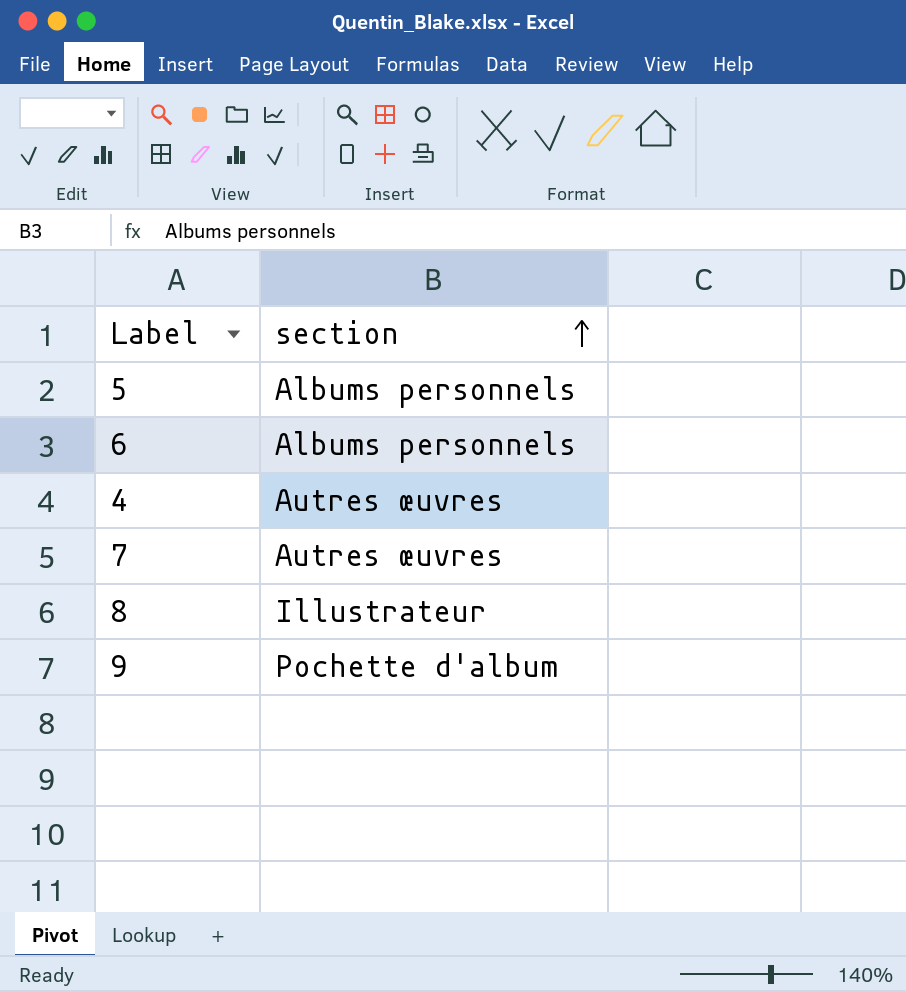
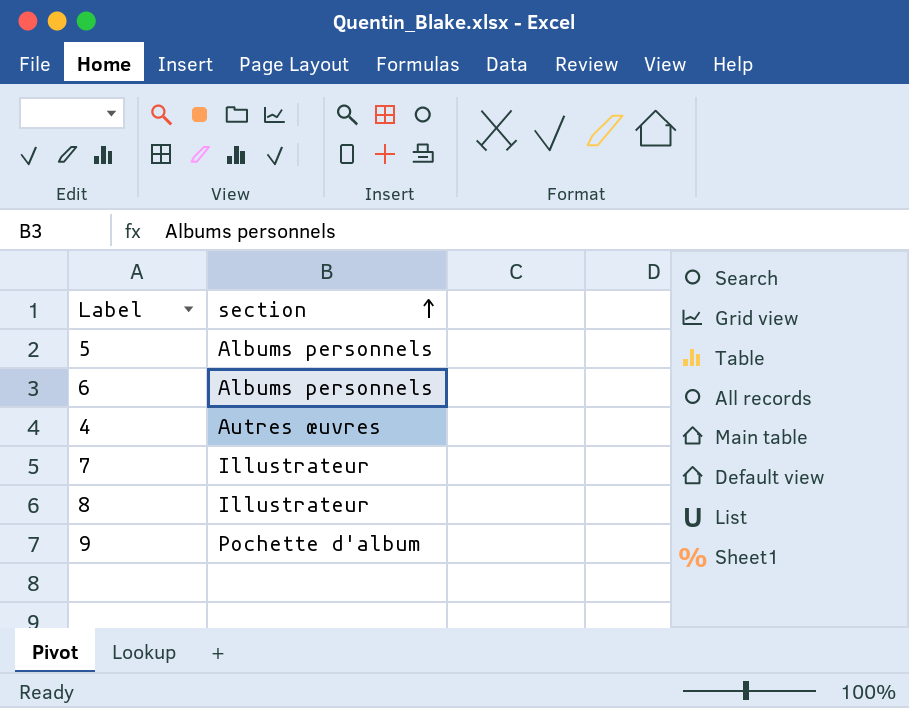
7 | section: Autres œuvres -> Illustrateur

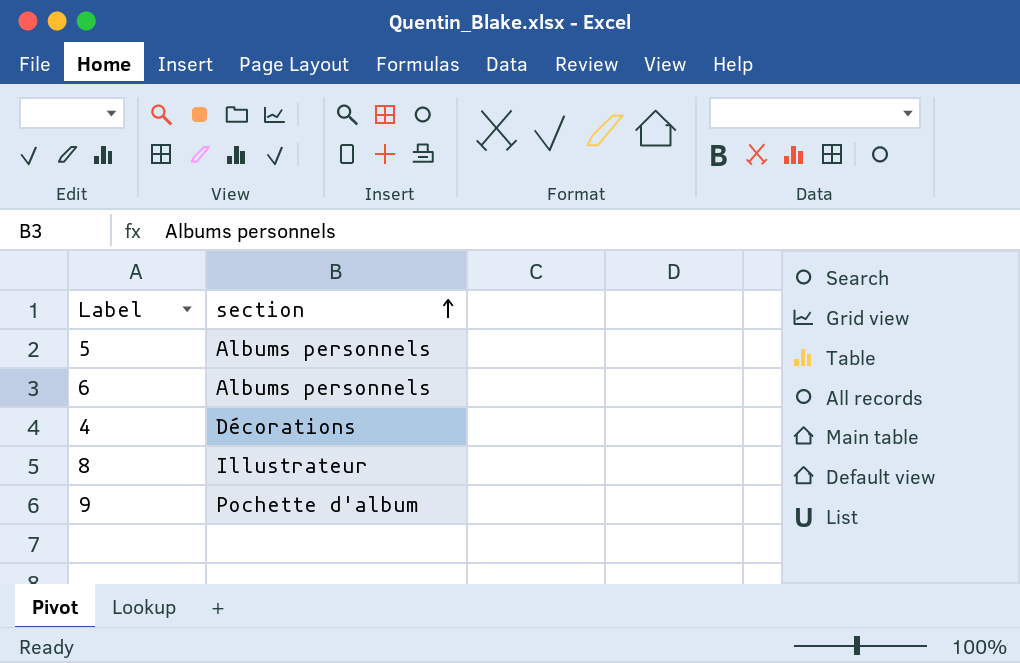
row 7: Illustrateur -> none
4 | section: Autres œuvres -> Décorations

